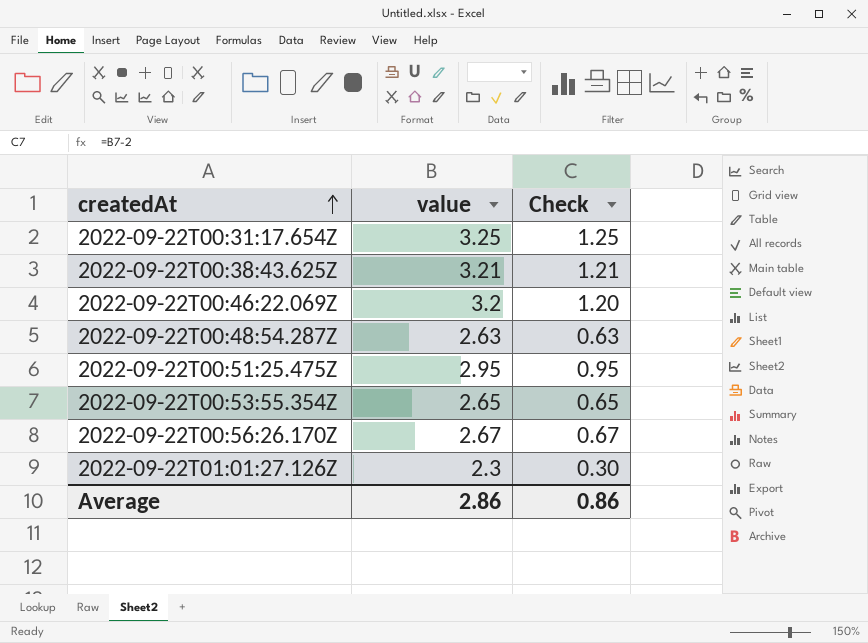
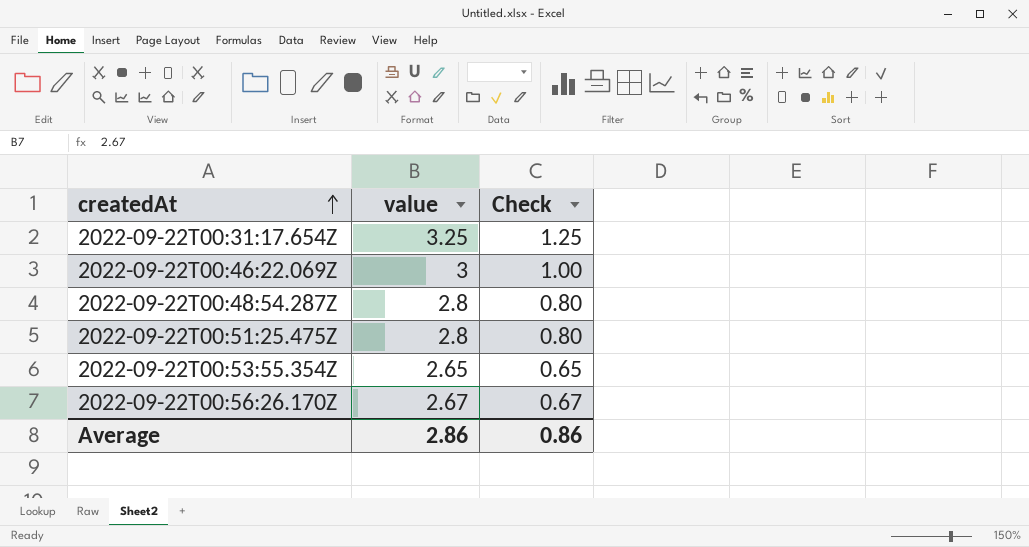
row 2022-09-22T00:38:43.625Z: 3.21 | 1.21 -> none
row 2022-09-22T01:01:27.126Z: 2.3 | 0.30 -> none
2022-09-22T00:46:22.069Z | value: 3.2 -> 3
2022-09-22T00:46:22.069Z | Check: 1.20 -> 1.00
2022-09-22T00:48:54.287Z | value: 2.63 -> 2.8
2022-09-22T00:48:54.287Z | Check: 0.63 -> 0.80
2022-09-22T00:51:25.475Z | value: 2.95 -> 2.8
2022-09-22T00:51:25.475Z | Check: 0.95 -> 0.80

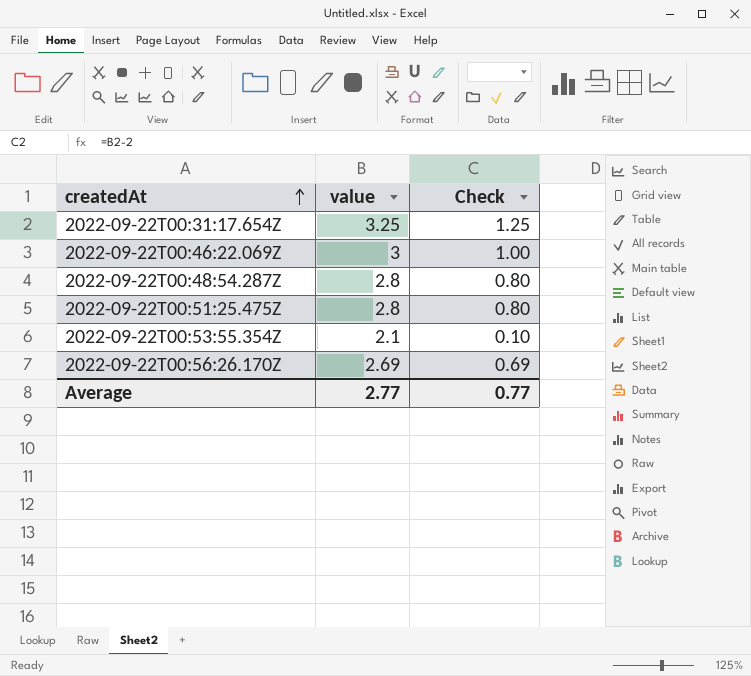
2022-09-22T00:53:55.354Z | value: 2.65 -> 2.1
2022-09-22T00:53:55.354Z | Check: 0.65 -> 0.10
2022-09-22T00:56:26.170Z | value: 2.67 -> 2.69
2022-09-22T00:56:26.170Z | Check: 0.67 -> 0.69
Average | value: 2.86 -> 2.77
Average | Check: 0.86 -> 0.77

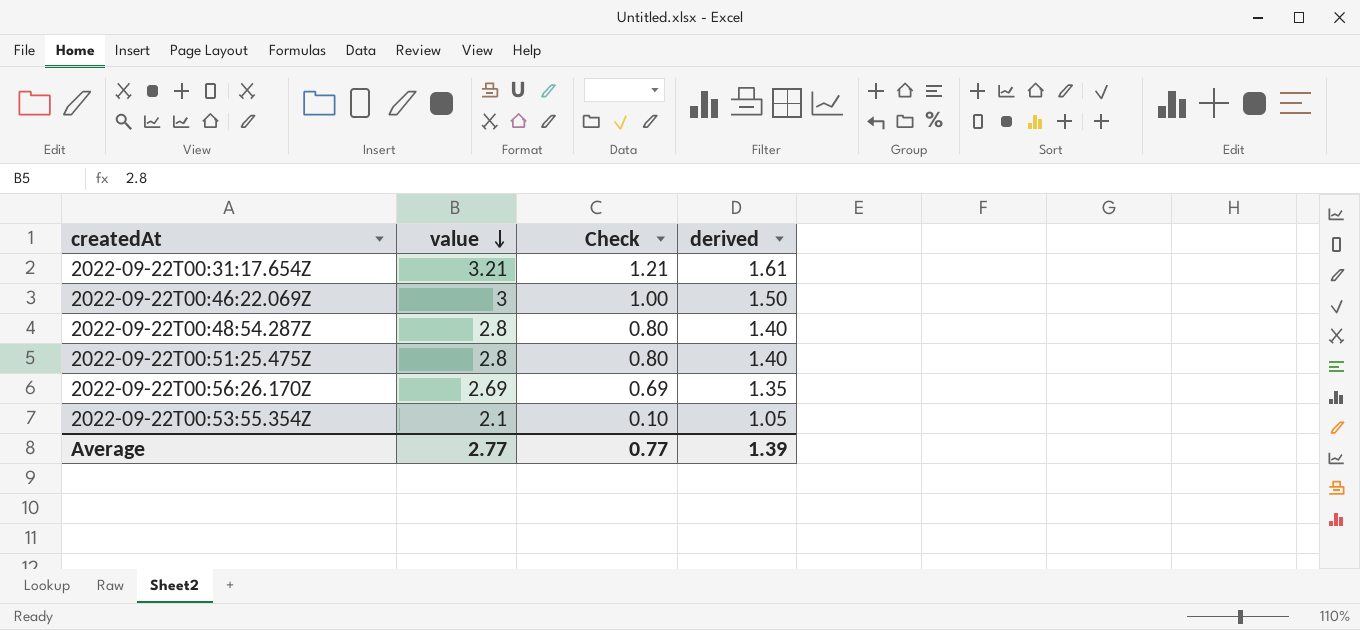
row order: createdAt ascending -> value descending
column derived | formula: none -> [value] * 0.5
2022-09-22T00:31:17.654Z | value: 3.25 -> 3.21
2022-09-22T00:31:17.654Z | Check: 1.25 -> 1.21

